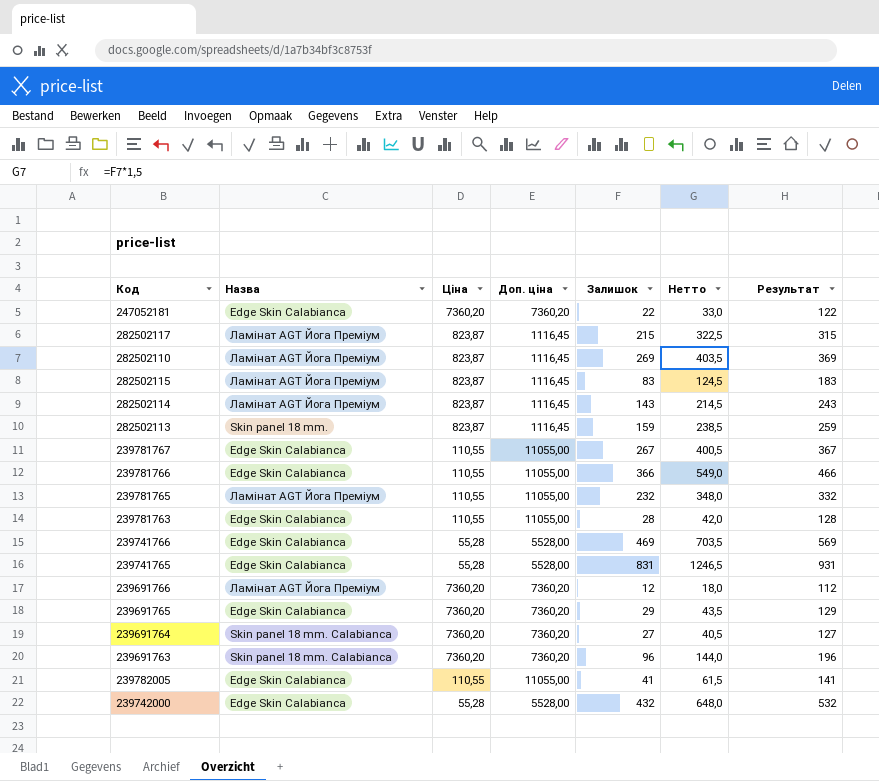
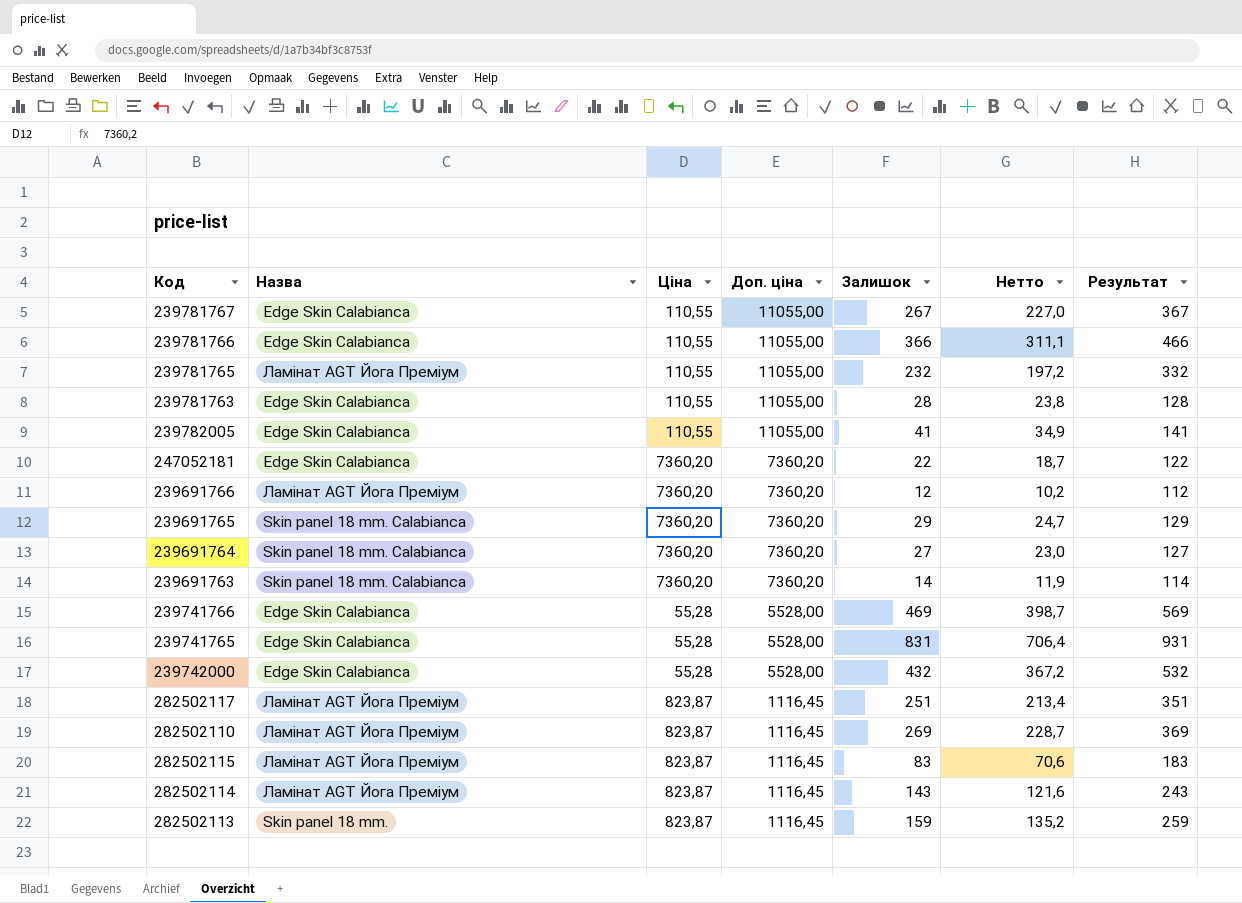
row order: none -> Доп. ціна descending
column Нетто | formula: [Залишок] * 1,5 -> [Залишок] * 0,85
239691765 | Назва: Edge Skin Calabianca -> Skin panel 18 mm. Calabianca
239691763 | Залишок: 96 -> 14
239691763 | Результат: 196 -> 114
282502117 | Залишок: 215 -> 251
282502117 | Результат: 315 -> 351

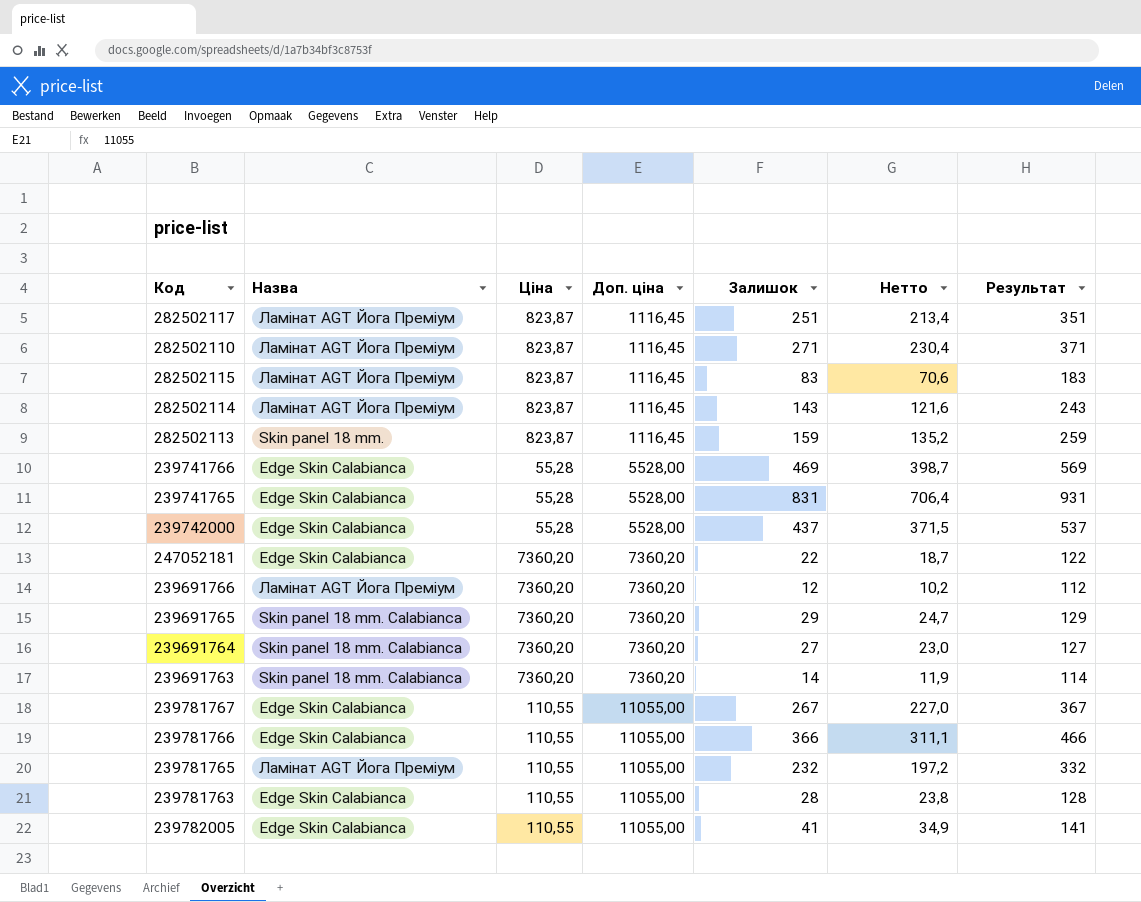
row order: Доп. ціна descending -> Доп. ціна ascending
282502110 | Залишок: 269 -> 271
282502110 | Нетто: 228,7 -> 230,4
282502110 | Результат: 369 -> 371
239742000 | Залишок: 432 -> 437
239742000 | Нетто: 367,2 -> 371,5
239742000 | Результат: 532 -> 537

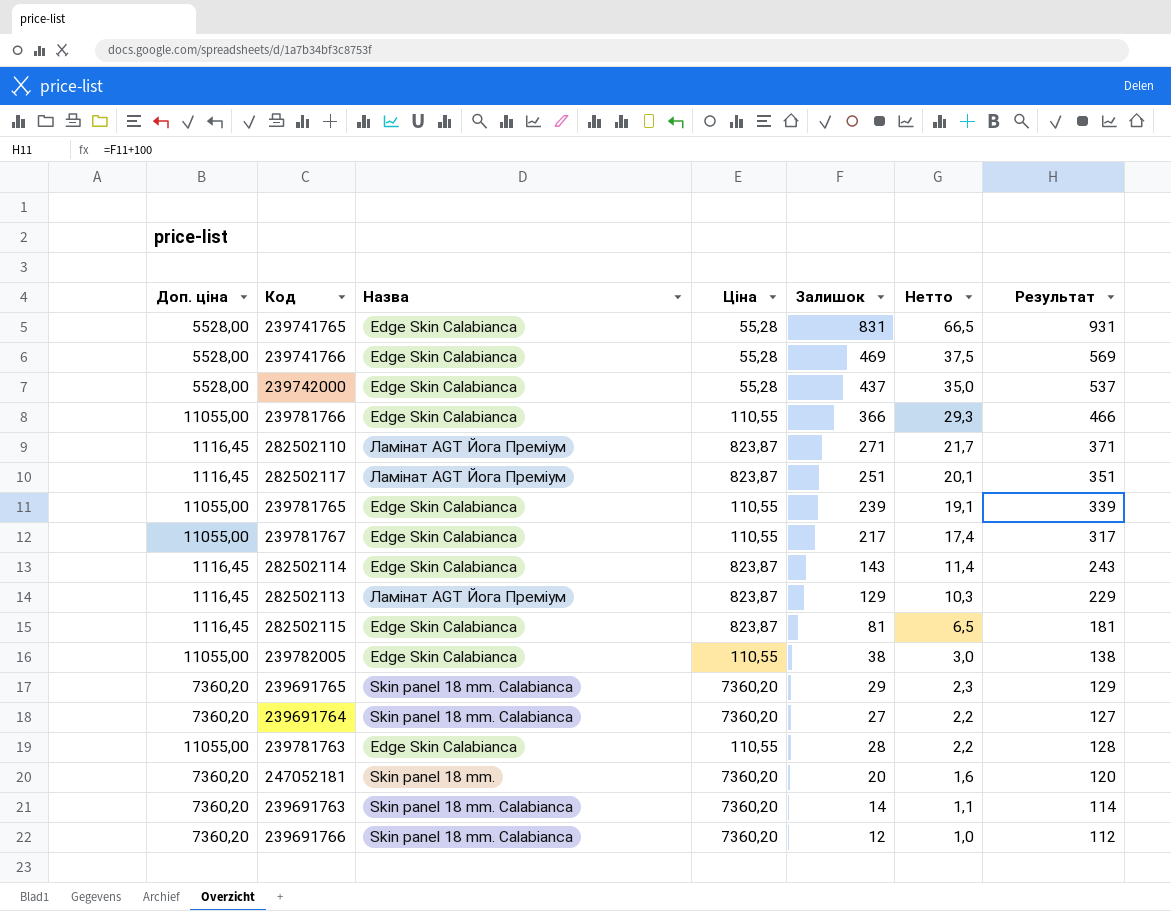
row order: Доп. ціна ascending -> Нетто descending
column Доп. ціна | position: 4 -> 1
column Нетто | formula: [Залишок] * 0,85 -> [Залишок] * 0,08
239781765 | Назва: Ламінат AGT Йога Преміум -> Edge Skin Calabianca
239781765 | Залишок: 232 -> 239
239781765 | Результат: 332 -> 339
239781767 | Залишок: 267 -> 217
239781767 | Результат: 367 -> 317
282502114 | Назва: Ламінат AGT Йога Преміум -> Edge Skin Calabianca
282502113 | Назва: Skin panel 18 mm. -> Ламінат AGT Йога Преміум
282502113 | Залишок: 159 -> 129
282502113 | Результат: 259 -> 229
282502115 | Назва: Ламінат AGT Йога Преміум -> Edge Skin Calabianca
282502115 | Залишок: 83 -> 81
282502115 | Результат: 183 -> 181
239782005 | Залишок: 41 -> 38
239782005 | Результат: 141 -> 138
247052181 | Назва: Edge Skin Calabianca -> Skin panel 18 mm.
247052181 | Залишок: 22 -> 20
247052181 | Результат: 122 -> 120
239691766 | Назва: Ламінат AGT Йога Преміум -> Skin panel 18 mm. Calabianca

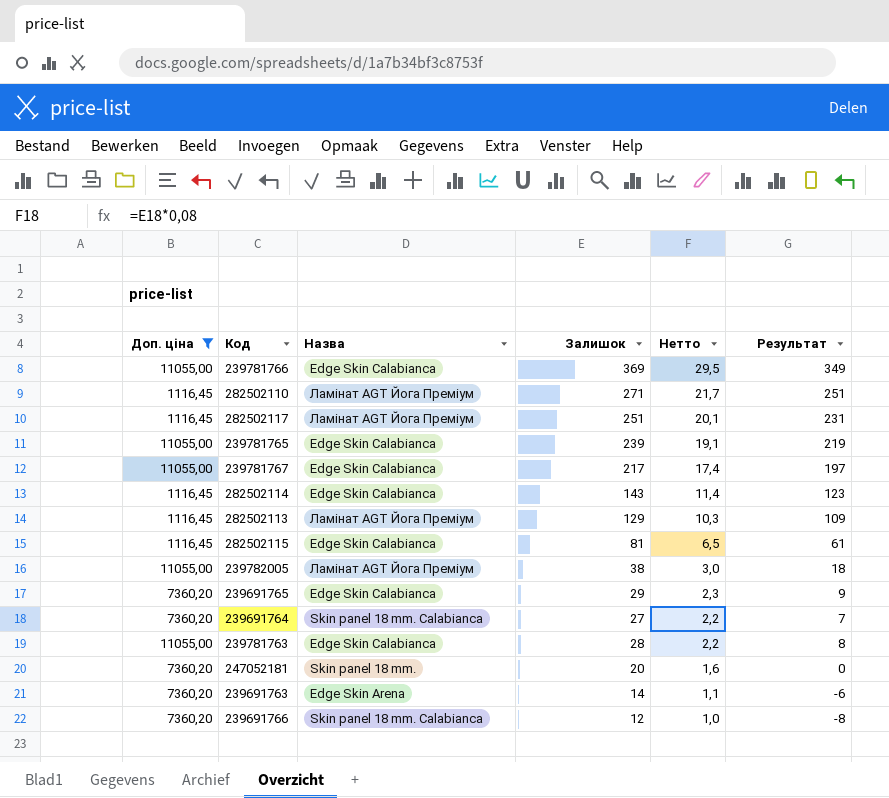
filter: none -> Доп. ціна != 5528,00
column Ціна | position: 4 -> none
column Результат | formula: [Залишок] + 100 -> [Залишок] - 20
239781766 | Залишок: 366 -> 369
239781766 | Нетто: 29,3 -> 29,5
239782005 | Назва: Edge Skin Calabianca -> Ламінат AGT Йога Преміум
239691765 | Назва: Skin panel 18 mm. Calabianca -> Edge Skin Calabianca
239691763 | Назва: Skin panel 18 mm. Calabianca -> Edge Skin Arena

